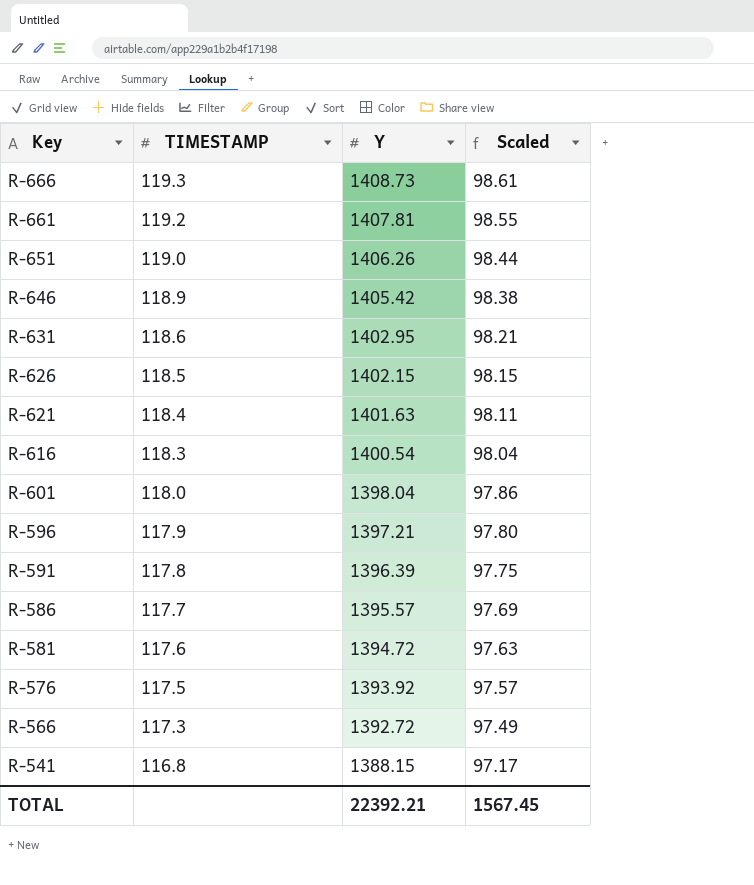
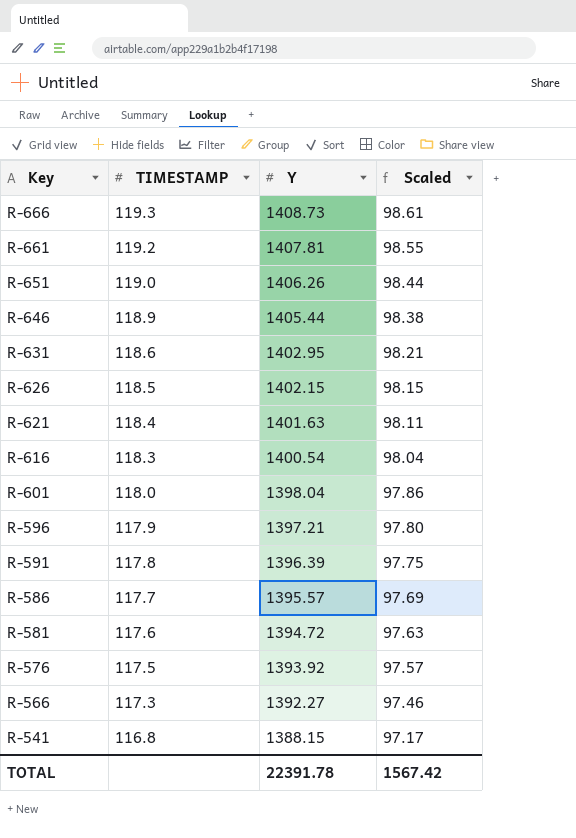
R-646 | Y: 1405.42 -> 1405.44
R-566 | Y: 1392.72 -> 1392.27
R-566 | Scaled: 97.49 -> 97.46
TOTAL | Y: 22392.21 -> 22391.78
TOTAL | Scaled: 1567.45 -> 1567.42

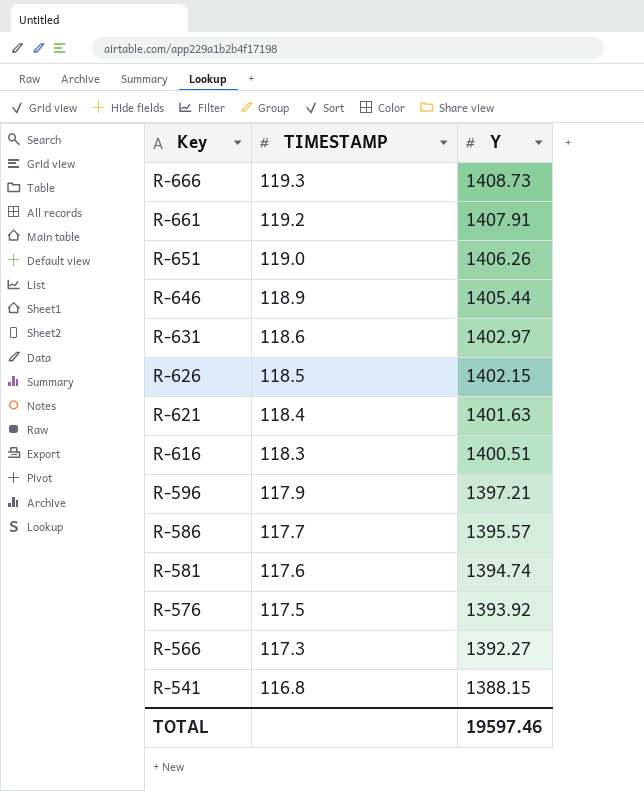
column Scaled | formula: [Y] * 0.07 -> none
row R-601: 118.0 | 1398.04 | 97.86 -> none
row R-591: 117.8 | 1396.39 | 97.75 -> none
R-661 | Y: 1407.81 -> 1407.91
R-631 | Y: 1402.95 -> 1402.97
R-616 | Y: 1400.54 -> 1400.51
R-581 | Y: 1394.72 -> 1394.74
TOTAL | Y: 22391.78 -> 19597.46

